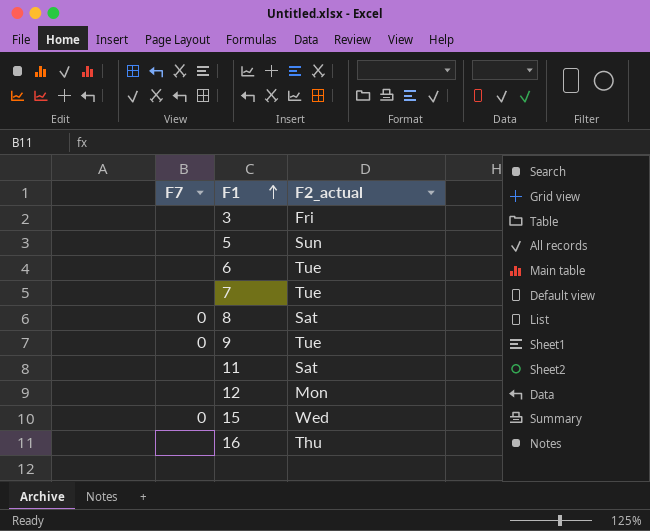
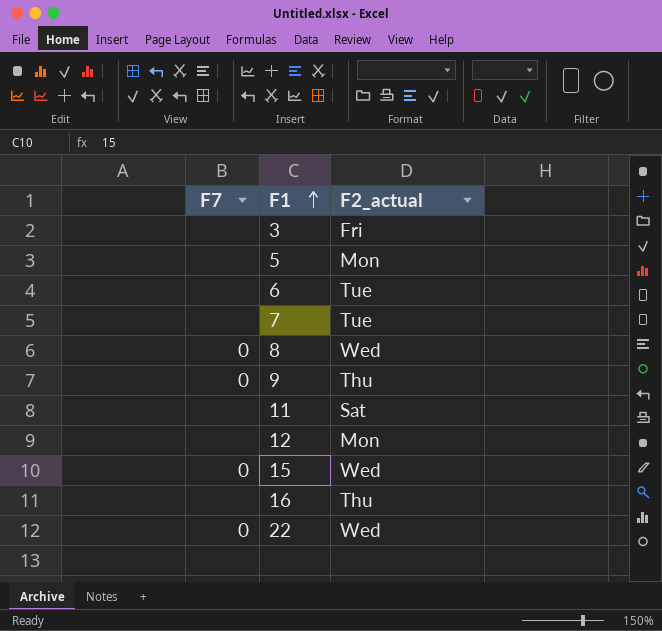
5 | F2_actual: Sun -> Mon
8 | F2_actual: Sat -> Wed
9 | F2_actual: Tue -> Thu
row 22: none -> 0 | Wed

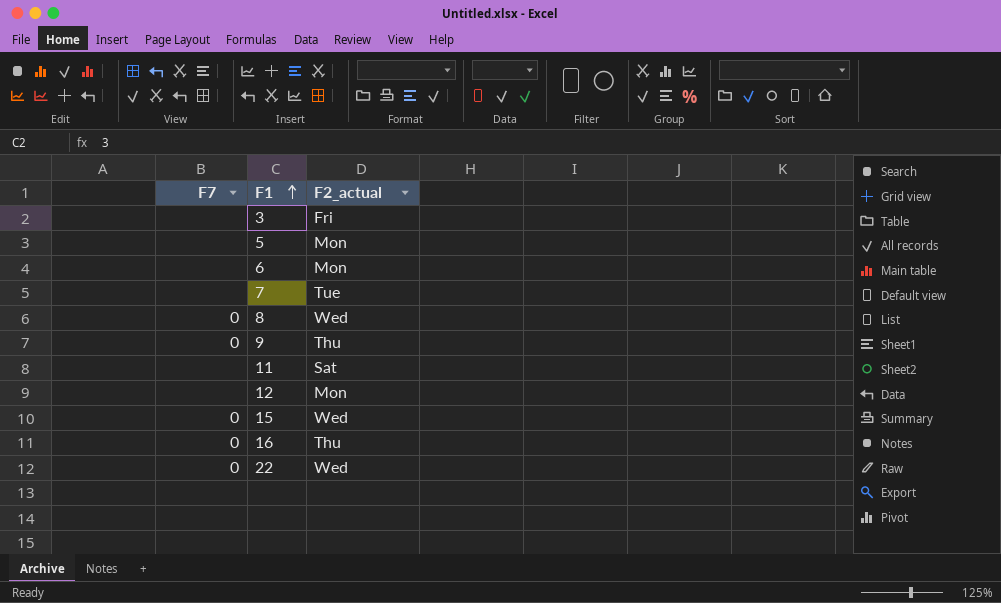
6 | F2_actual: Tue -> Mon
16 | F7: none -> 0

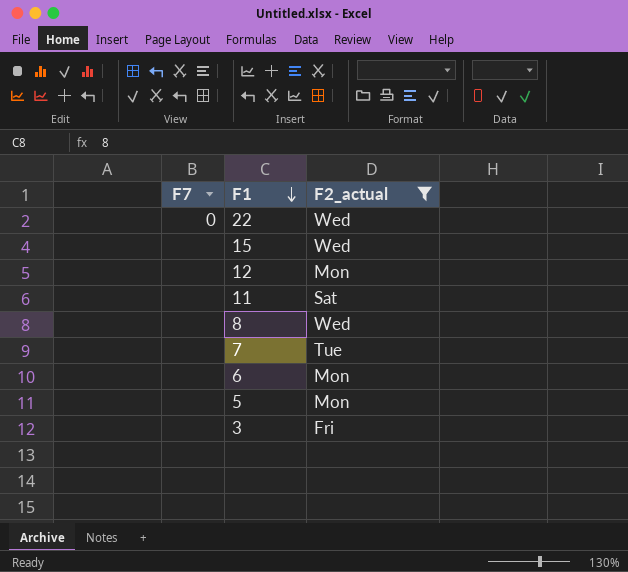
filter: none -> F2_actual != Thu
row order: F1 ascending -> F1 descending
15 | F7: 0 -> none
8 | F7: 0 -> none

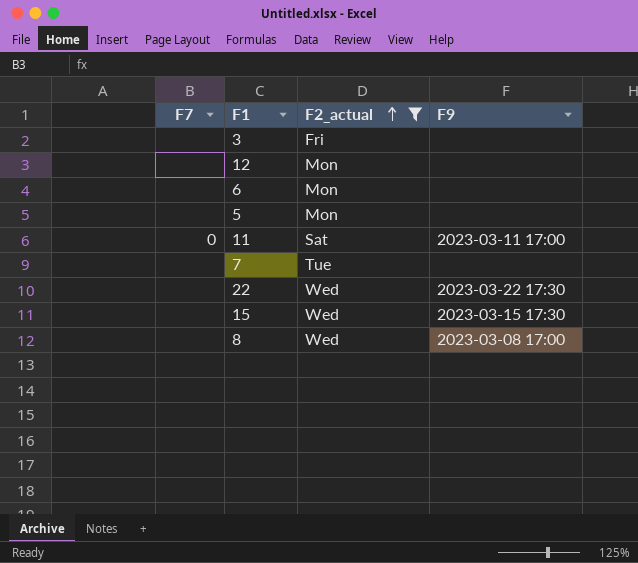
row order: F1 descending -> F2_actual ascending
column F9 | position: none -> 4
11 | F7: none -> 0
22 | F7: 0 -> none

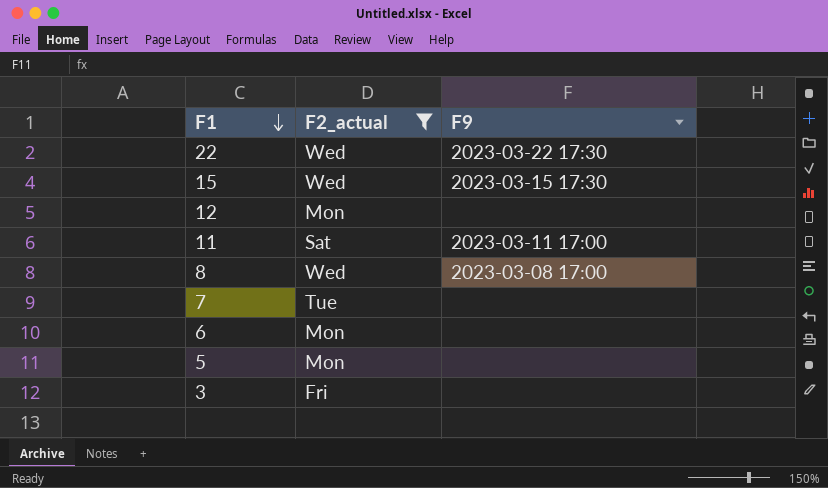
row order: F2_actual ascending -> F1 descending
column F7 | position: 1 -> none

